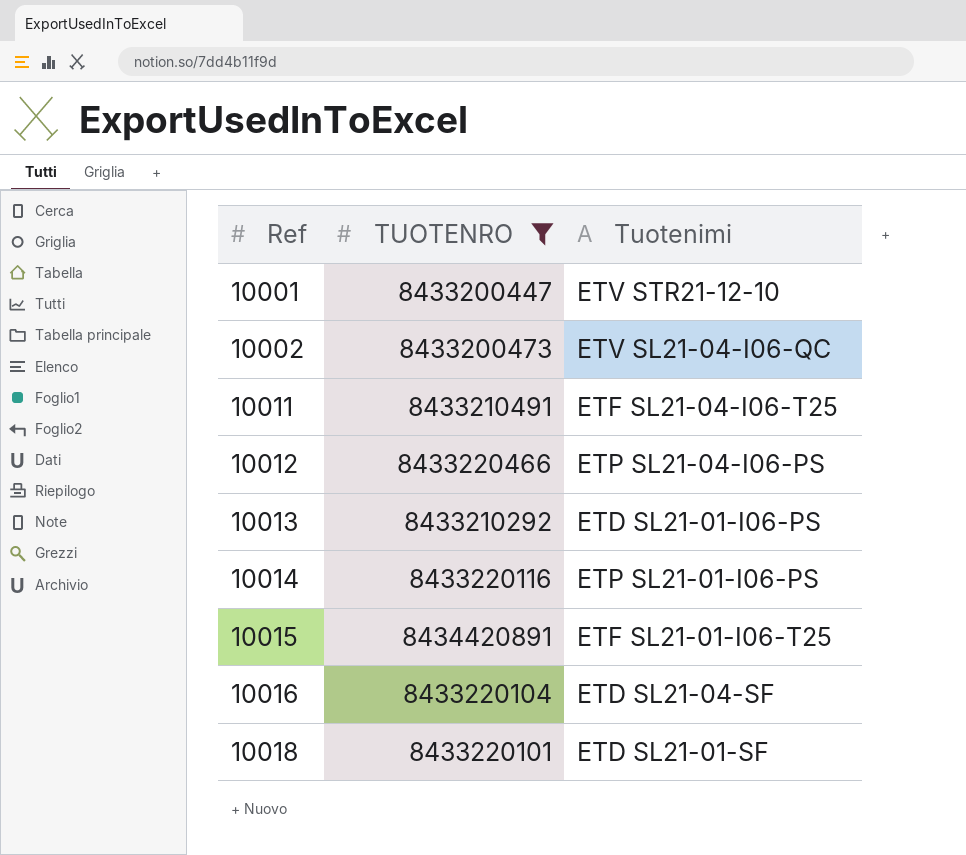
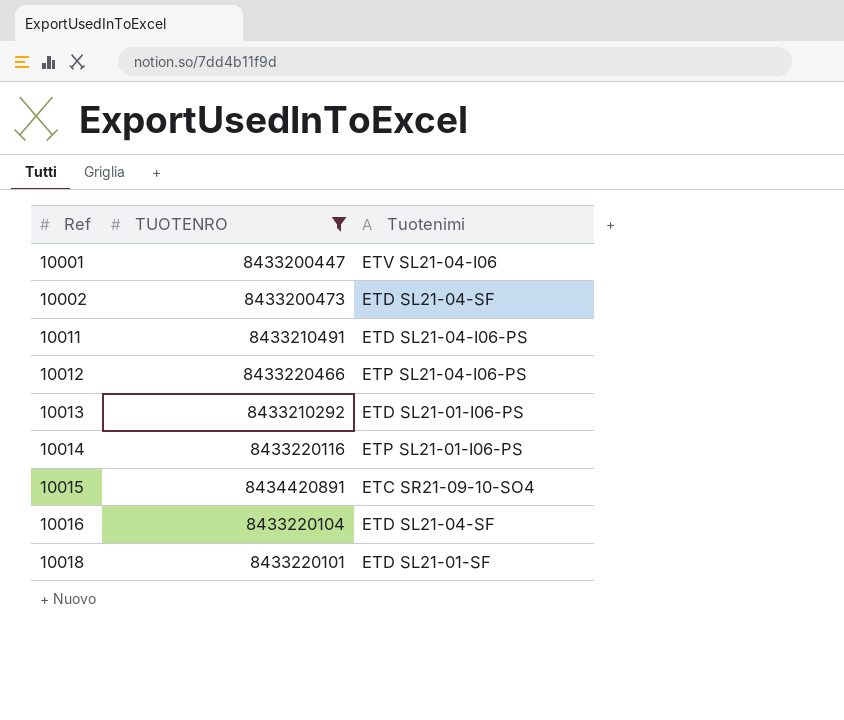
10001 | Tuotenimi: ETV STR21-12-10 -> ETV SL21-04-I06
10002 | Tuotenimi: ETV SL21-04-I06-QC -> ETD SL21-04-SF
10011 | Tuotenimi: ETF SL21-04-I06-T25 -> ETD SL21-04-I06-PS
10015 | Tuotenimi: ETF SL21-01-I06-T25 -> ETC SR21-09-10-SO4

